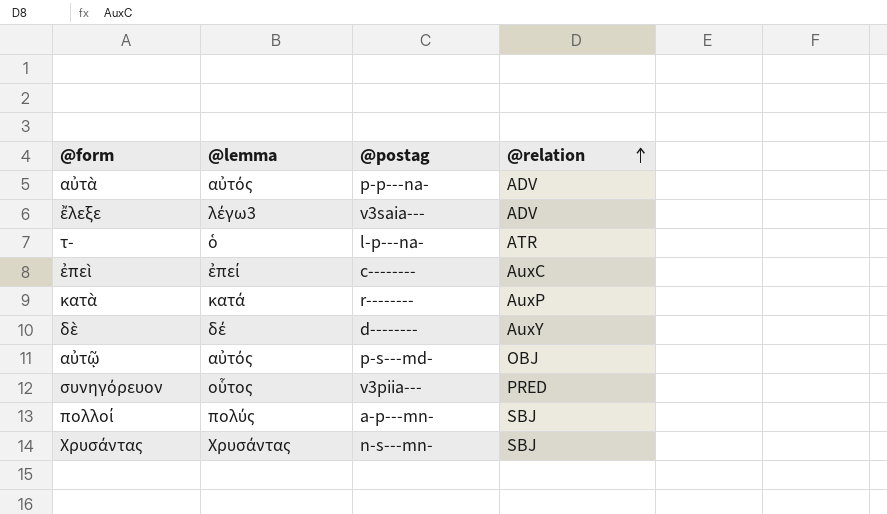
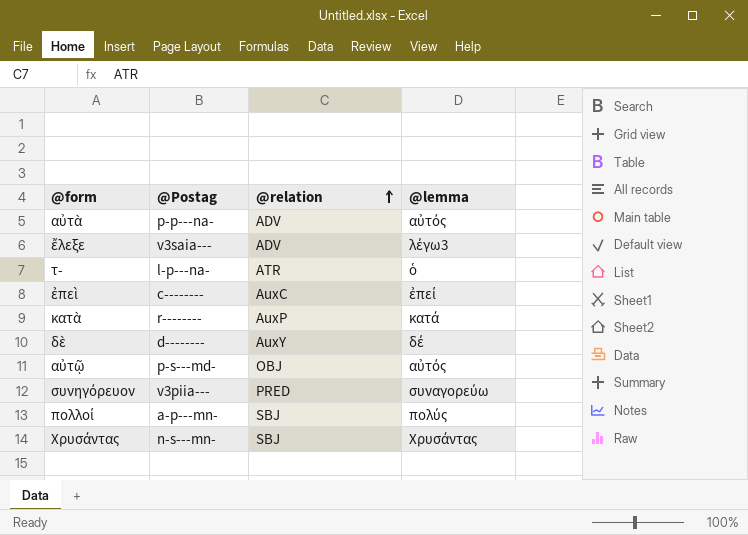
column name: @postag -> @Postag
column @lemma | position: 2 -> 4
συνηγόρευον | @lemma: οὗτος -> συναγορεύω

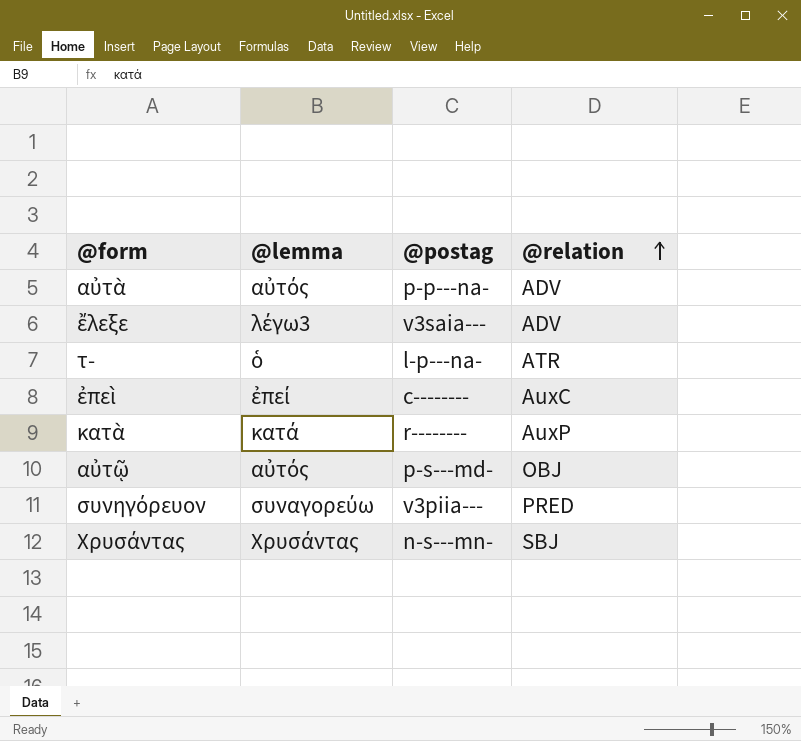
column @lemma | position: 4 -> 2
column name: @Postag -> @postag
row δὲ: d-------- | AuxY | δέ -> none
row πολλοί: a-p---mn- | SBJ | πολύς -> none

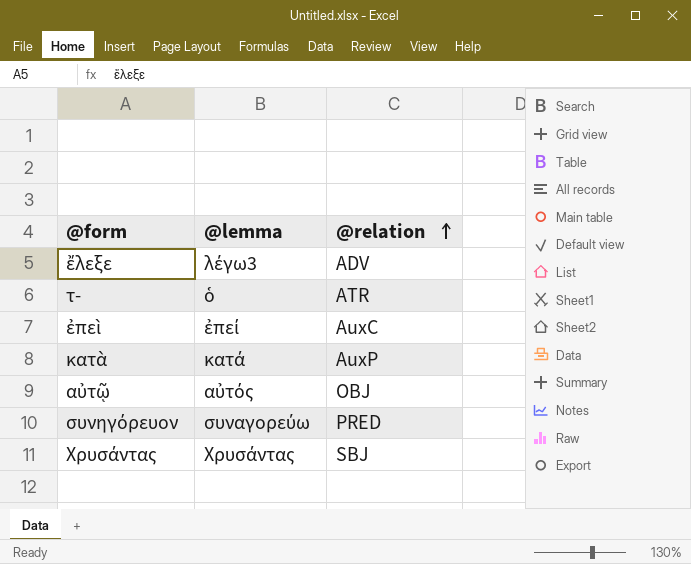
column @postag | position: 3 -> none
row αὐτὰ: αὐτός | p-p---na- | ADV -> none

